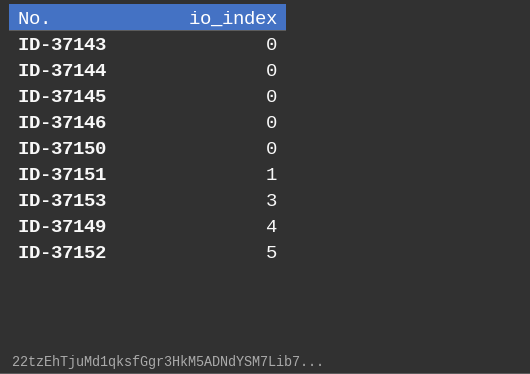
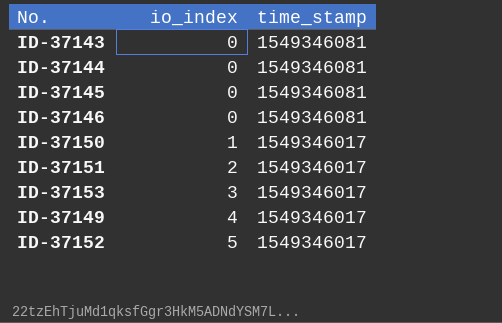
column time_stamp | position: none -> 3
ID-37150 | io_index: 0 -> 1
ID-37151 | io_index: 1 -> 2

